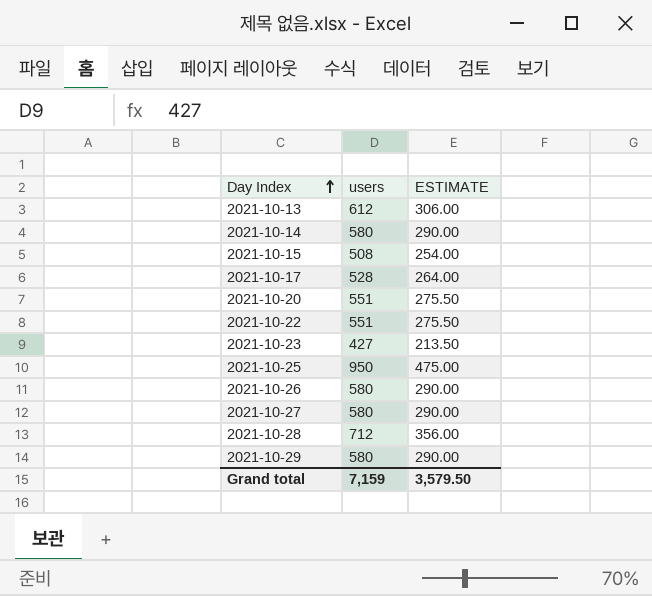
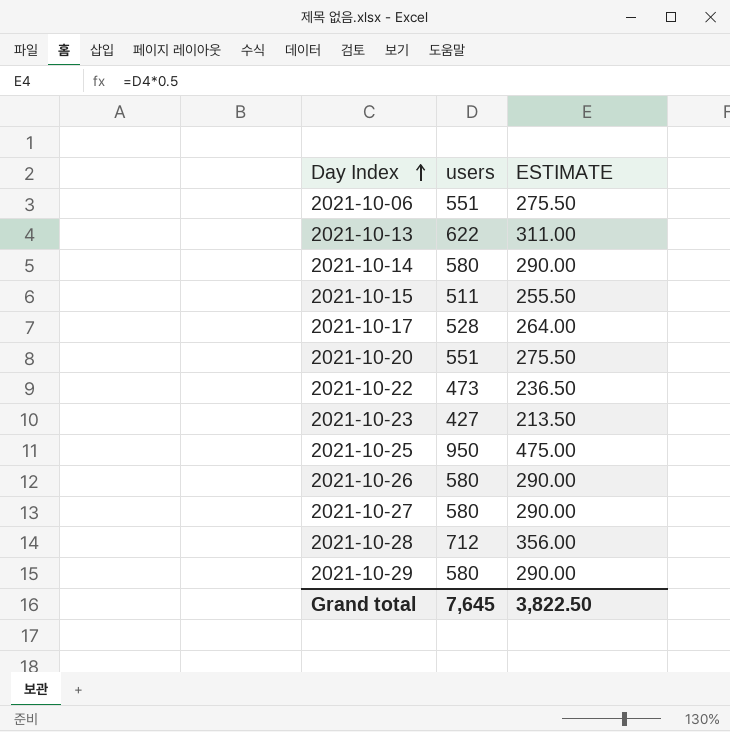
row 2021-10-06: none -> 551 | 275.50
2021-10-13 | users: 612 -> 622
2021-10-13 | ESTIMATE: 306.00 -> 311.00
2021-10-15 | users: 508 -> 511
2021-10-15 | ESTIMATE: 254.00 -> 255.50
2021-10-22 | users: 551 -> 473
2021-10-22 | ESTIMATE: 275.50 -> 236.50
Grand total | users: 7,159 -> 7,645
Grand total | ESTIMATE: 3,579.50 -> 3,822.50

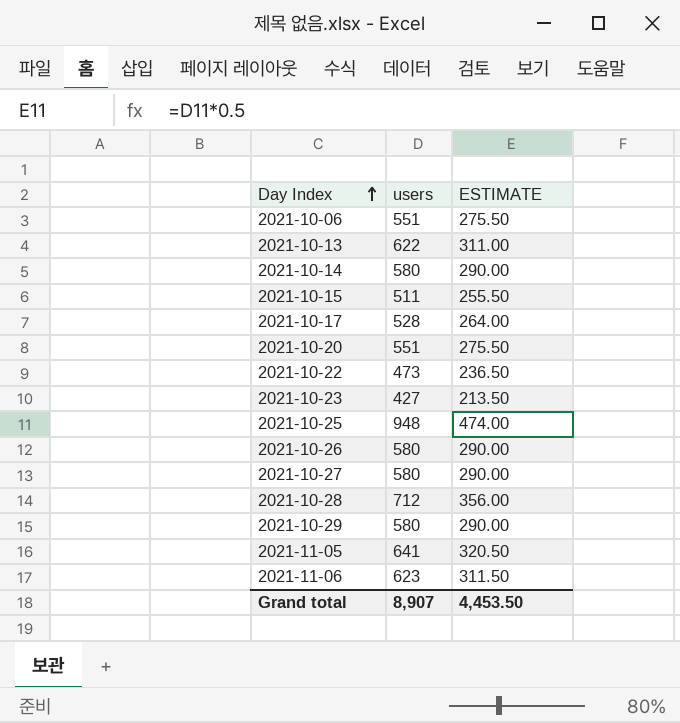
2021-10-25 | users: 950 -> 948
2021-10-25 | ESTIMATE: 475.00 -> 474.00
row 2021-11-05: none -> 641 | 320.50
row 2021-11-06: none -> 623 | 311.50
Grand total | users: 7,645 -> 8,907
Grand total | ESTIMATE: 3,822.50 -> 4,453.50

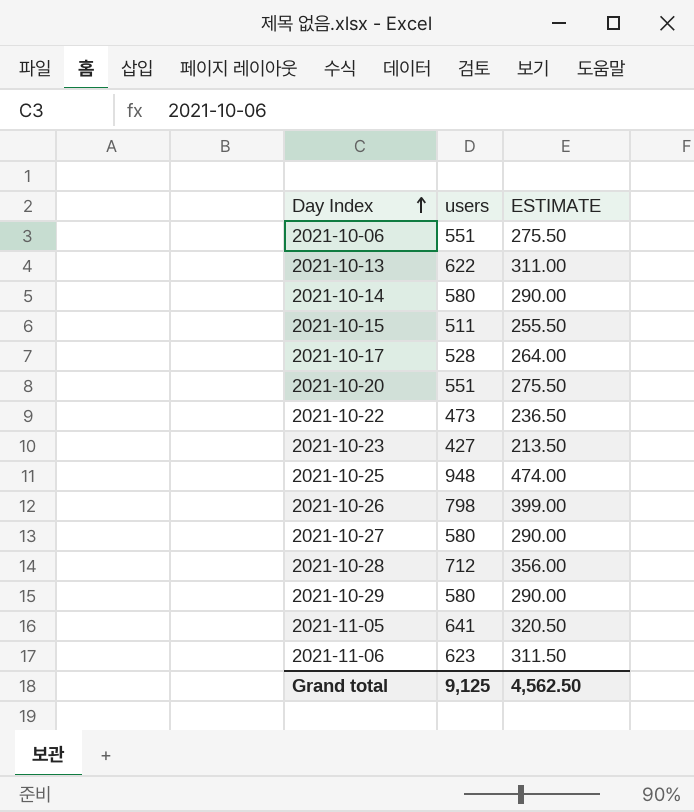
2021-10-26 | users: 580 -> 798
2021-10-26 | ESTIMATE: 290.00 -> 399.00
Grand total | users: 8,907 -> 9,125
Grand total | ESTIMATE: 4,453.50 -> 4,562.50

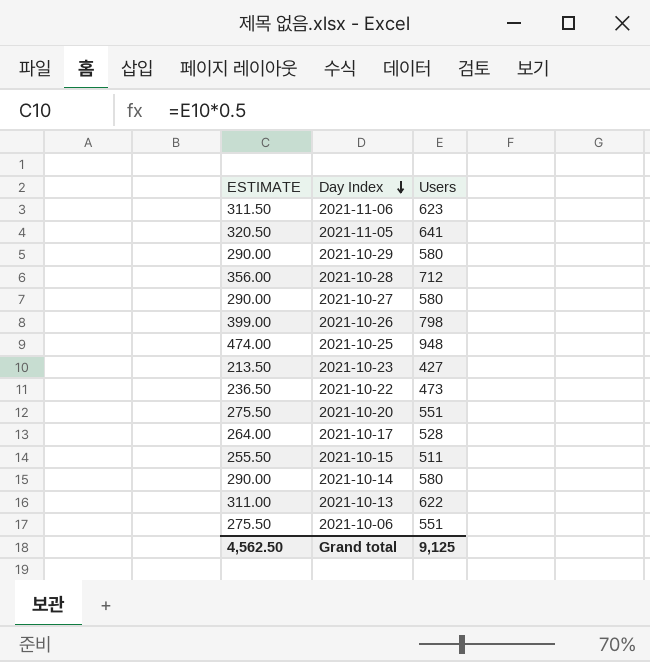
row order: Day Index ascending -> Day Index descending
column ESTIMATE | position: 3 -> 1
column name: users -> Users

